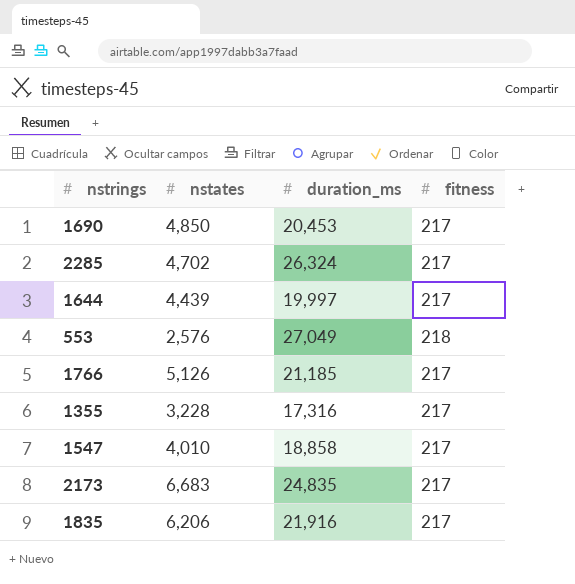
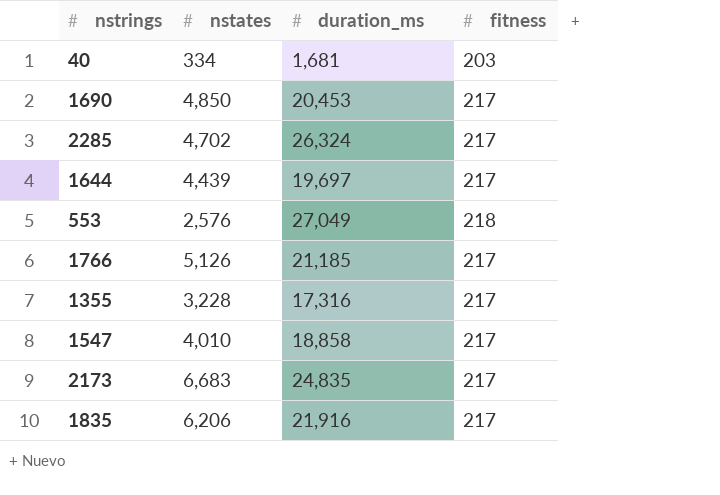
row 40: none -> 334 | 1,681 | 203
1644 | duration_ms: 19,997 -> 19,697

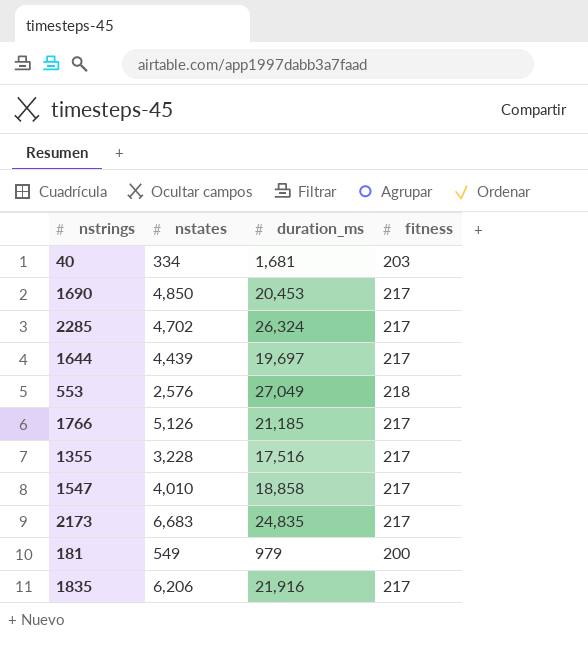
1355 | duration_ms: 17,316 -> 17,516
row 181: none -> 549 | 979 | 200

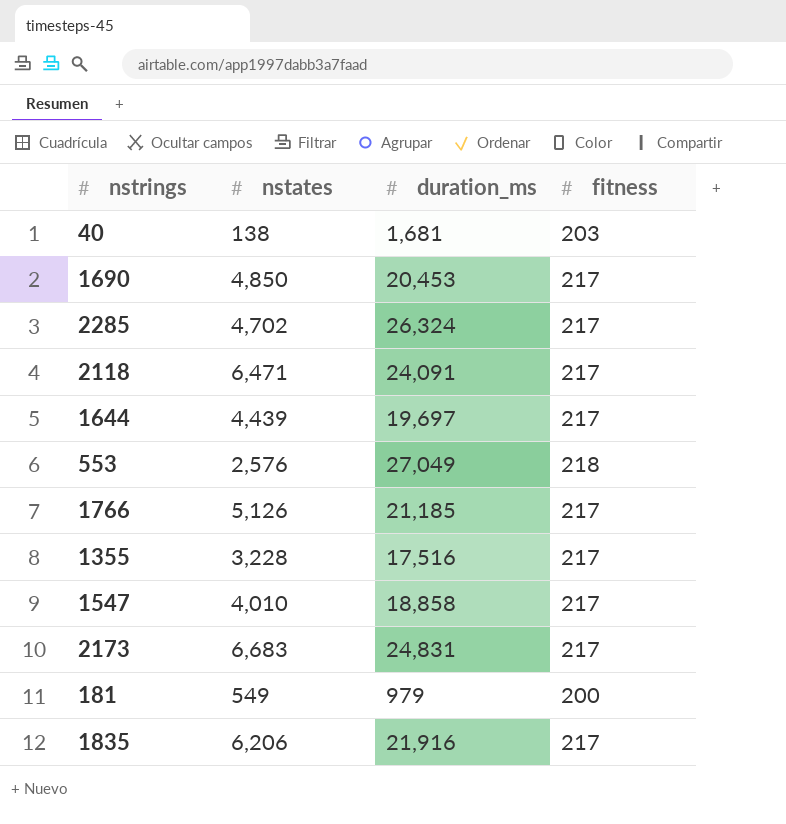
40 | nstates: 334 -> 138
row 2118: none -> 6,471 | 24,091 | 217
2173 | duration_ms: 24,835 -> 24,831

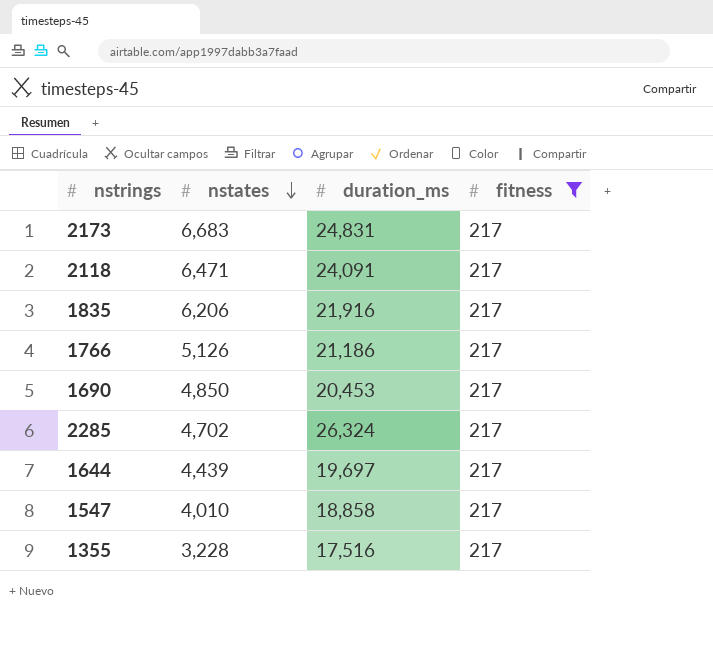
filter: none -> fitness = 217
row order: none -> nstates descending
1766 | duration_ms: 21,185 -> 21,186

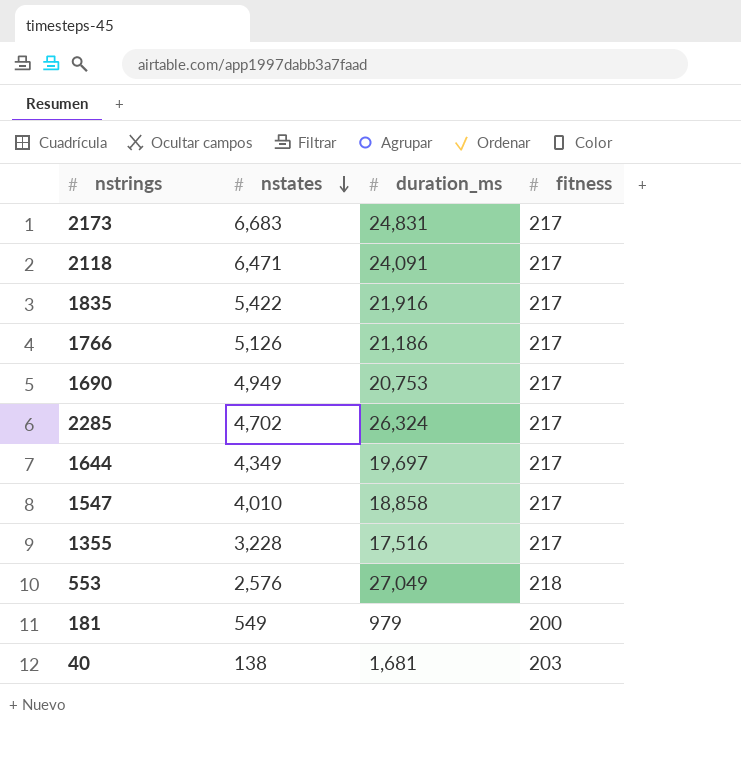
filter: fitness = 217 -> none
1835 | nstates: 6,206 -> 5,422
1690 | nstates: 4,850 -> 4,949
1690 | duration_ms: 20,453 -> 20,753
1644 | nstates: 4,439 -> 4,349

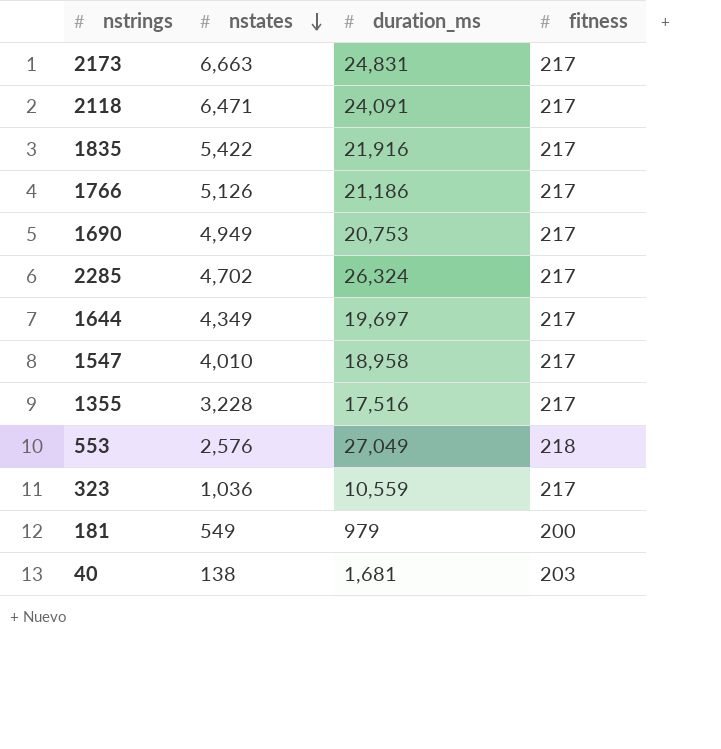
2173 | nstates: 6,683 -> 6,663
1547 | duration_ms: 18,858 -> 18,958
row 323: none -> 1,036 | 10,559 | 217

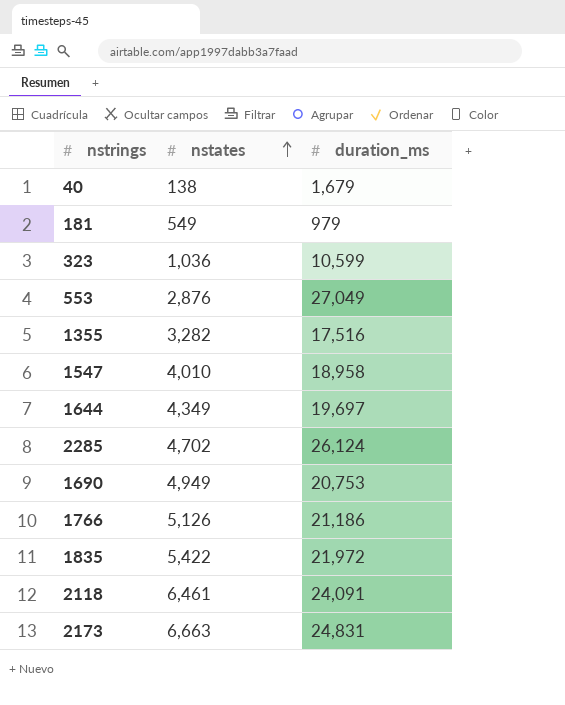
row order: nstates descending -> nstates ascending
column fitness | position: 4 -> none
40 | duration_ms: 1,681 -> 1,679
323 | duration_ms: 10,559 -> 10,599
553 | nstates: 2,576 -> 2,876
1355 | nstates: 3,228 -> 3,282
2285 | duration_ms: 26,324 -> 26,124
1835 | duration_ms: 21,916 -> 21,972
2118 | nstates: 6,471 -> 6,461

